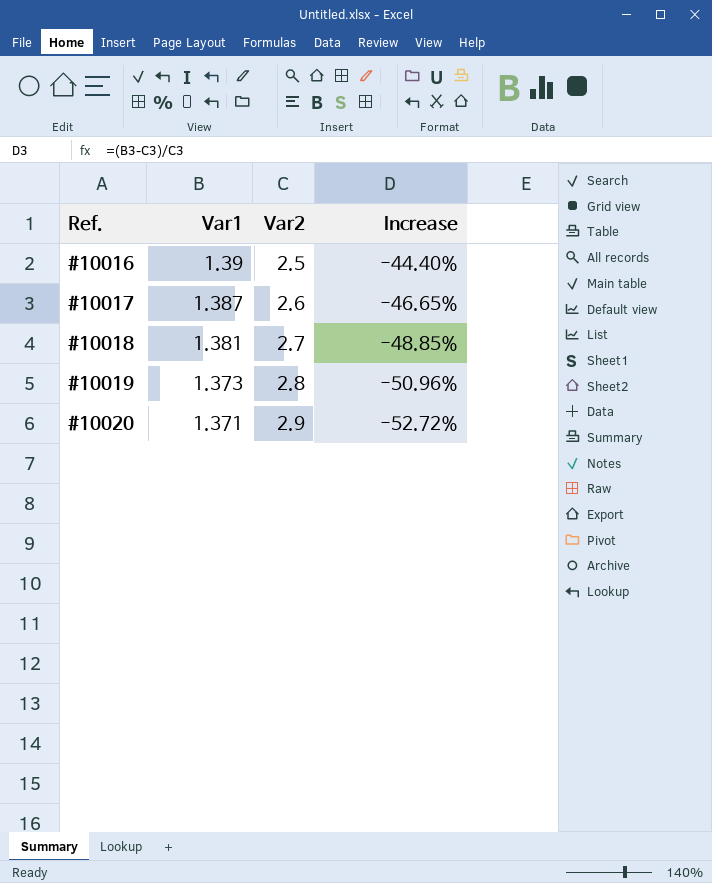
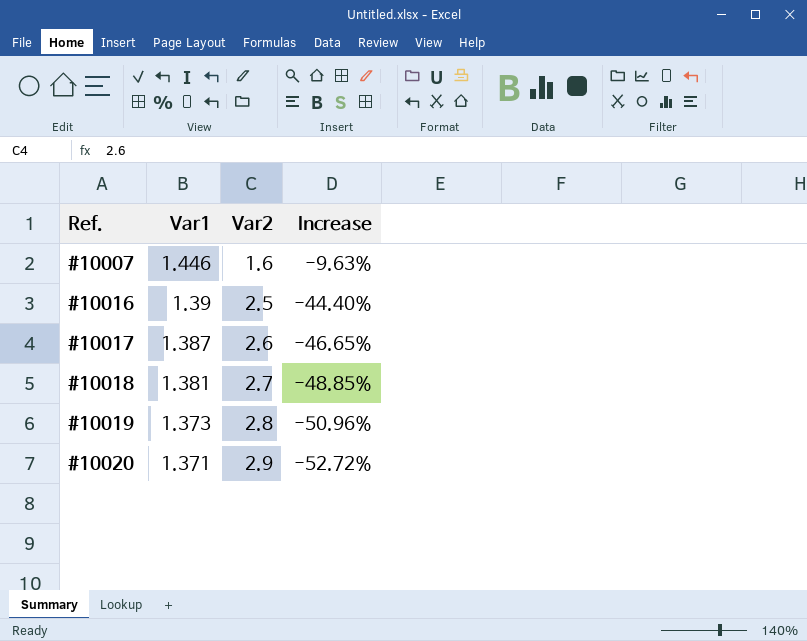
row #10007: none -> 1.446 | 1.6 | -9.63%

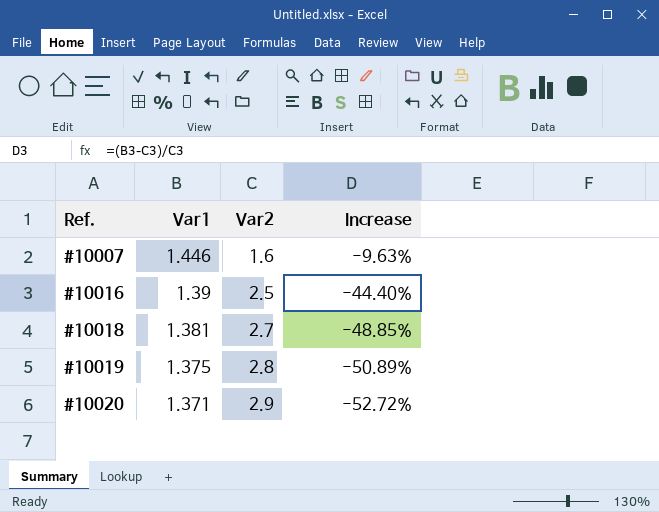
row #10017: 1.387 | 2.6 | -46.65% -> none
#10019 | Var1: 1.373 -> 1.375
#10019 | Increase: -50.96% -> -50.89%

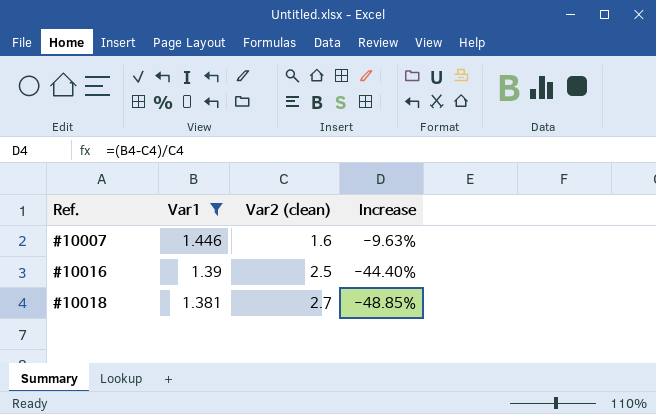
filter: none -> Var1 >= 1.381
column name: Var2 -> Var2 (clean)

